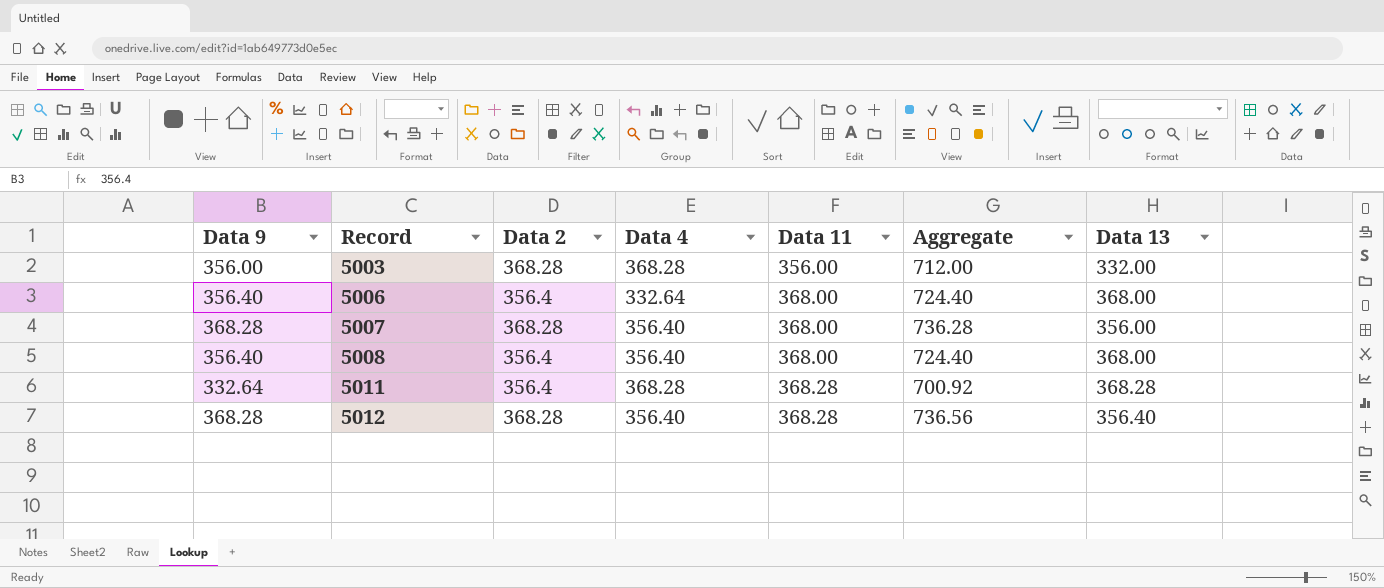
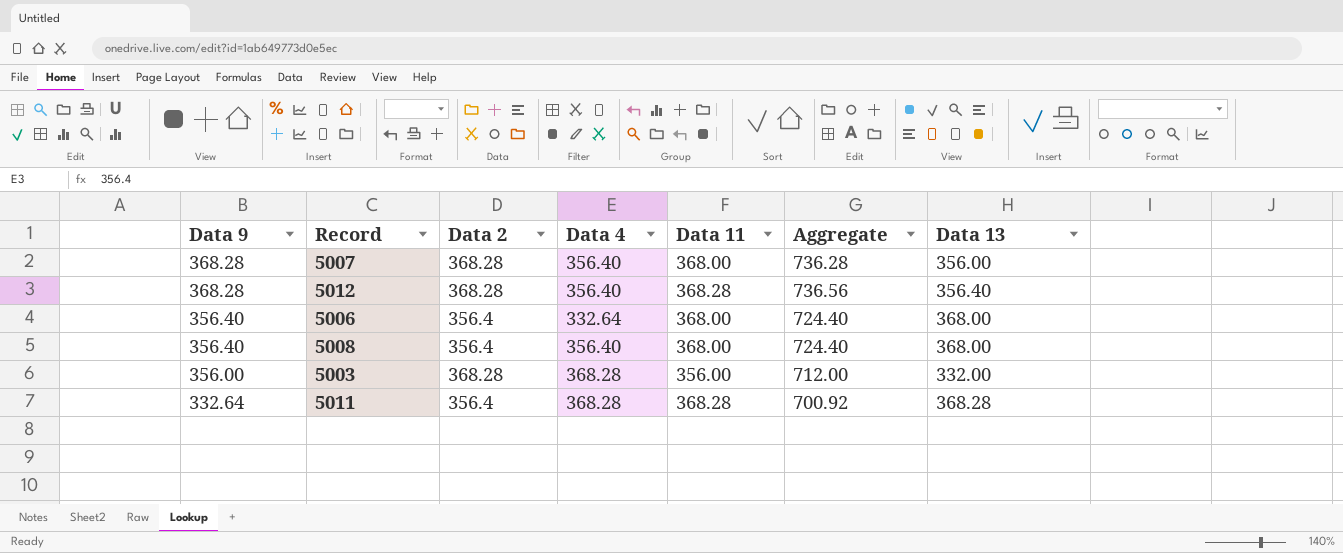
row order: Record ascending -> Data 9 descending

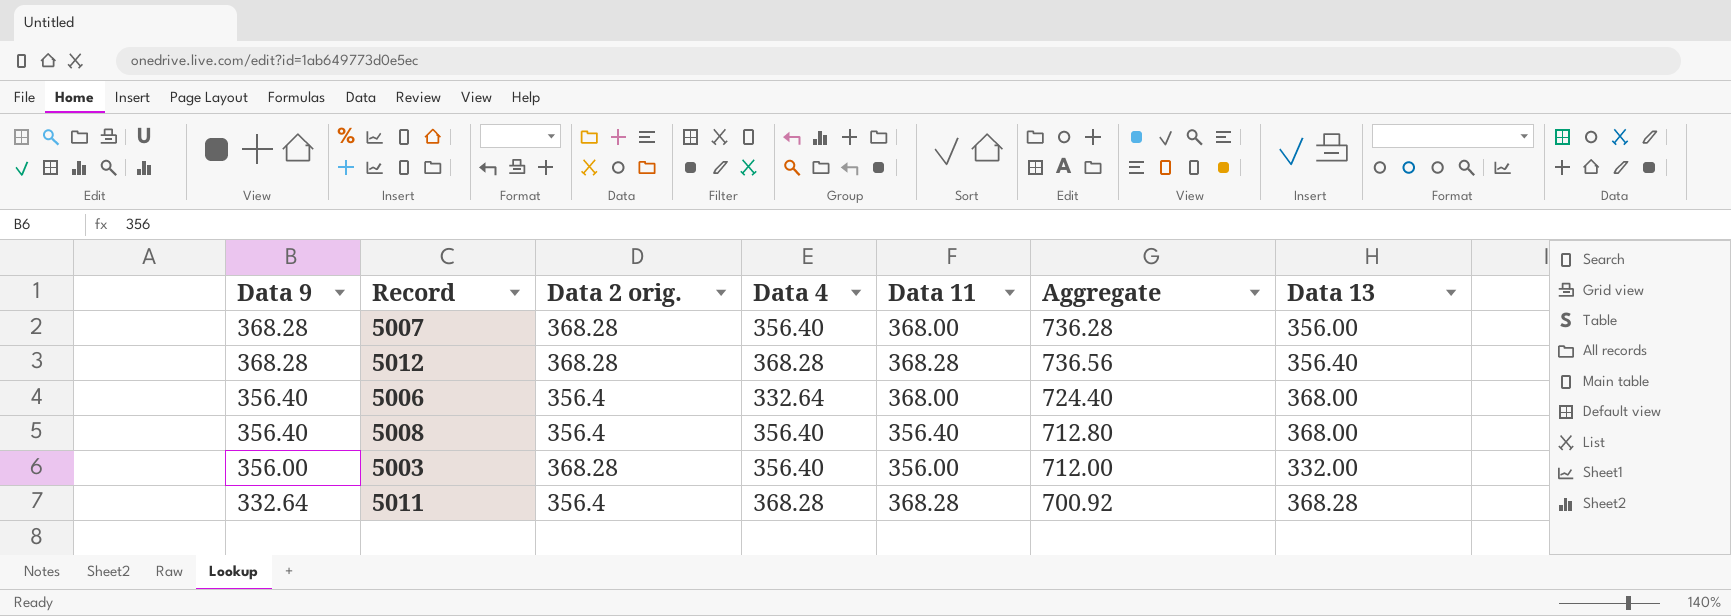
column name: Data 2 -> Data 2 orig.
5012 | Data 4: 356.40 -> 368.28
5008 | Data 11: 368.00 -> 356.40
5008 | Aggregate: 724.40 -> 712.80
5003 | Data 4: 368.28 -> 356.40

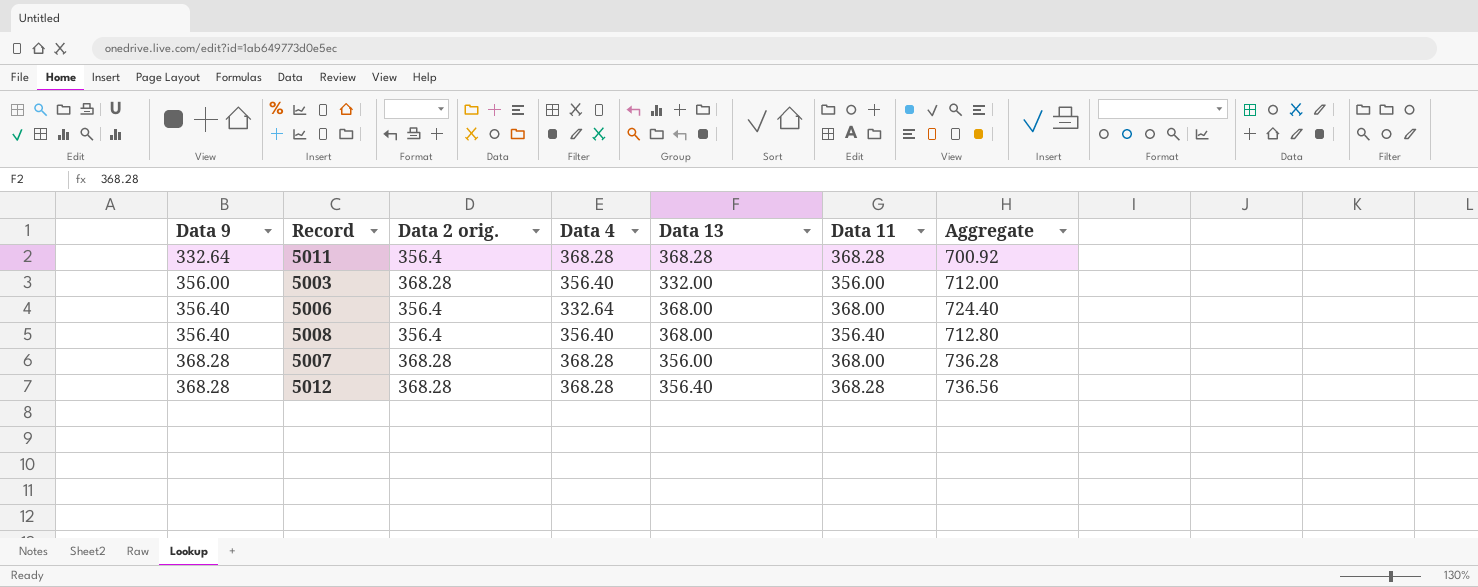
row order: Data 9 descending -> Data 9 ascending
column Data 13 | position: 7 -> 5
5007 | Data 4: 356.40 -> 368.28

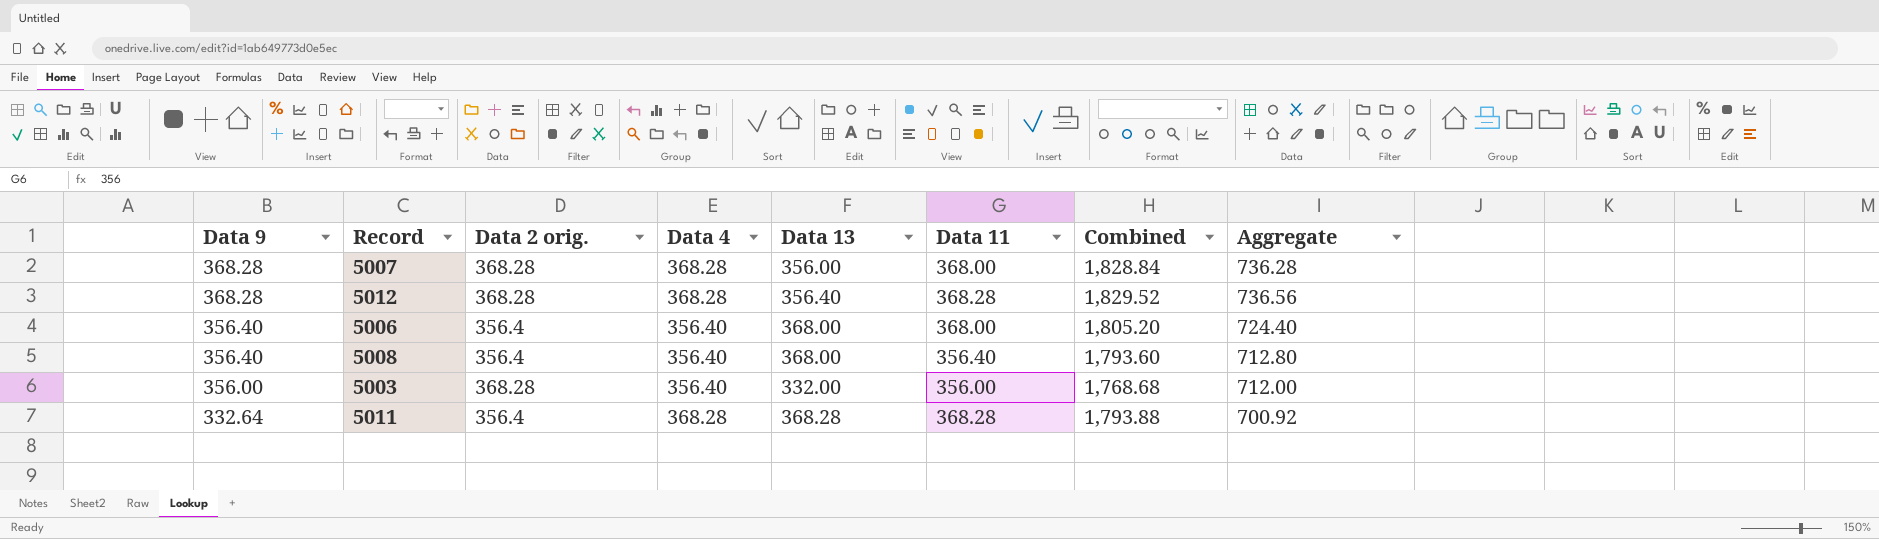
row order: Data 9 ascending -> Data 9 descending
column Combined | formula: none -> [Data 9] + [Data 2 orig.] + [Data 4] + [Data 13] + [Data 11]
5006 | Data 4: 332.64 -> 356.40

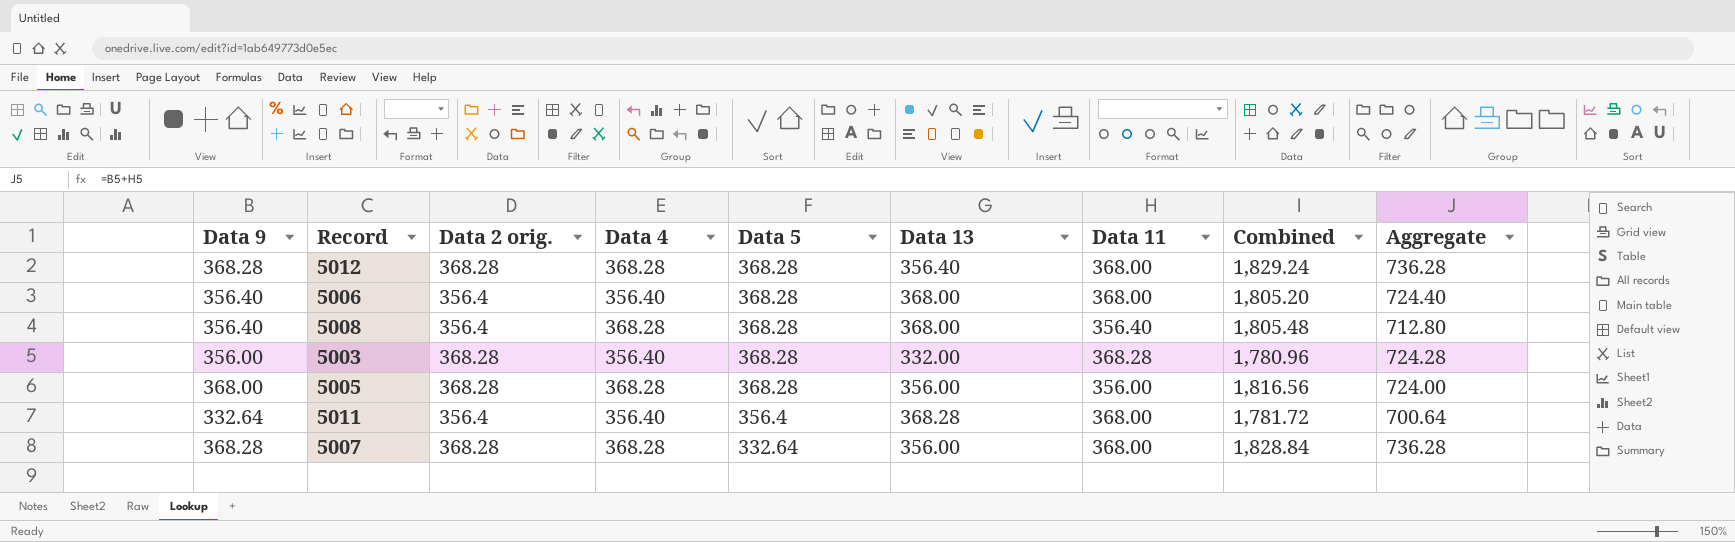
row order: Data 9 descending -> Data 5 descending
column Data 5 | position: none -> 5
5012 | Data 11: 368.28 -> 368.00
5012 | Combined: 1,829.52 -> 1,829.24
5012 | Aggregate: 736.56 -> 736.28
5008 | Data 4: 356.40 -> 368.28
5008 | Combined: 1,793.60 -> 1,805.48
5003 | Data 11: 356.00 -> 368.28
5003 | Combined: 1,768.68 -> 1,780.96
5003 | Aggregate: 712.00 -> 724.28
row 5005: none -> 368.00 | 368.28 | 368.28 | 368.28 | 356.00 | 356.00 | 1,816.56 | 724.00
5011 | Data 4: 368.28 -> 356.40
5011 | Data 11: 368.28 -> 368.00
5011 | Combined: 1,793.88 -> 1,781.72
5011 | Aggregate: 700.92 -> 700.64

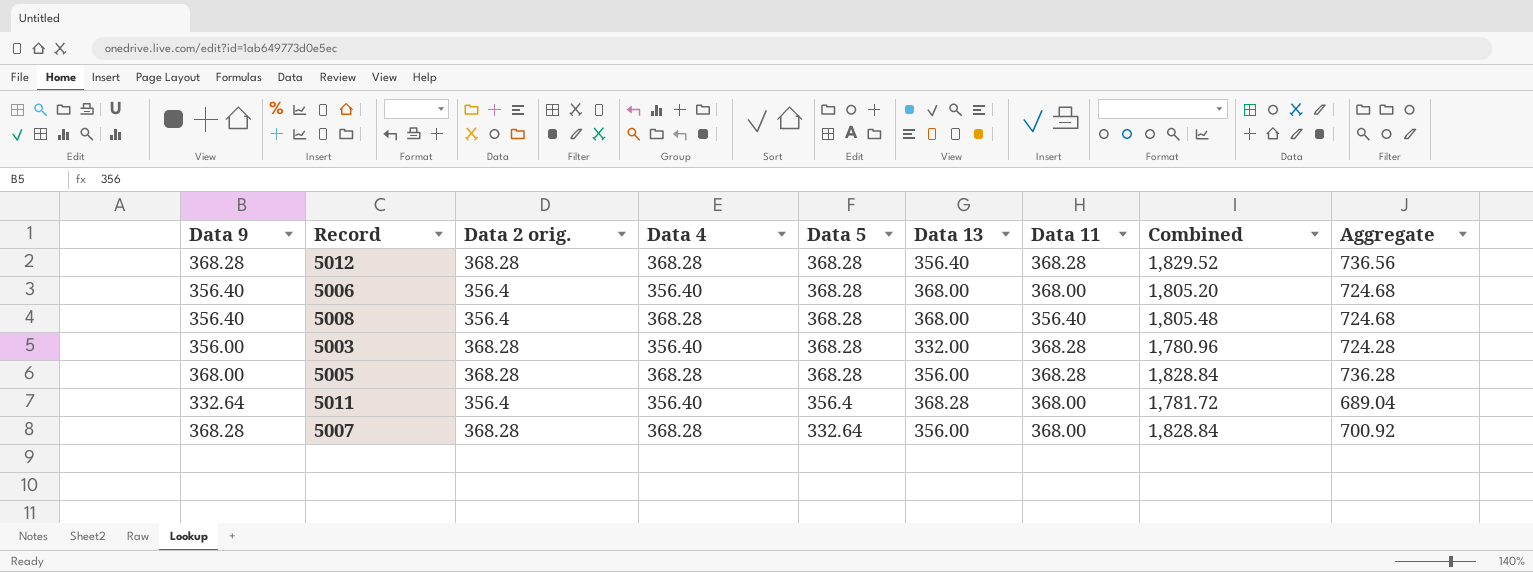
column Aggregate | formula: [Data 9] + [Data 11] -> [Data 9] + [Data 5]
5012 | Data 11: 368.00 -> 368.28
5012 | Combined: 1,829.24 -> 1,829.52
5005 | Data 11: 356.00 -> 368.28
5005 | Combined: 1,816.56 -> 1,828.84

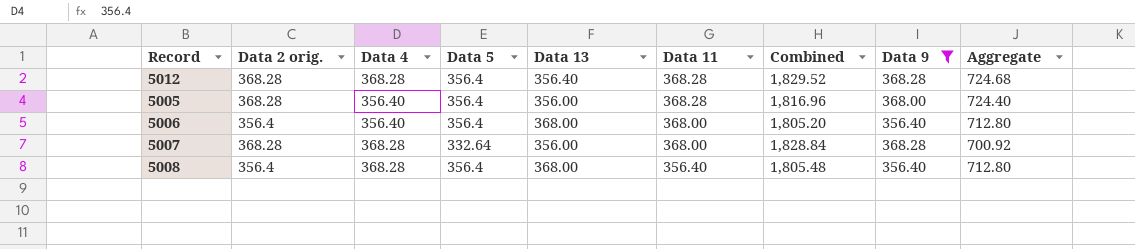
filter: none -> Data 9 >= 356.40
row order: Data 5 descending -> Data 11 descending
column Data 9 | position: 1 -> 8
5012 | Data 5: 368.28 -> 356.4
5012 | Aggregate: 736.56 -> 724.68
5005 | Data 4: 368.28 -> 356.40
5005 | Data 5: 368.28 -> 356.4
5005 | Combined: 1,828.84 -> 1,816.96
5005 | Aggregate: 736.28 -> 724.40
5006 | Data 5: 368.28 -> 356.4
5006 | Aggregate: 724.68 -> 712.80
5008 | Data 5: 368.28 -> 356.4
5008 | Aggregate: 724.68 -> 712.80

